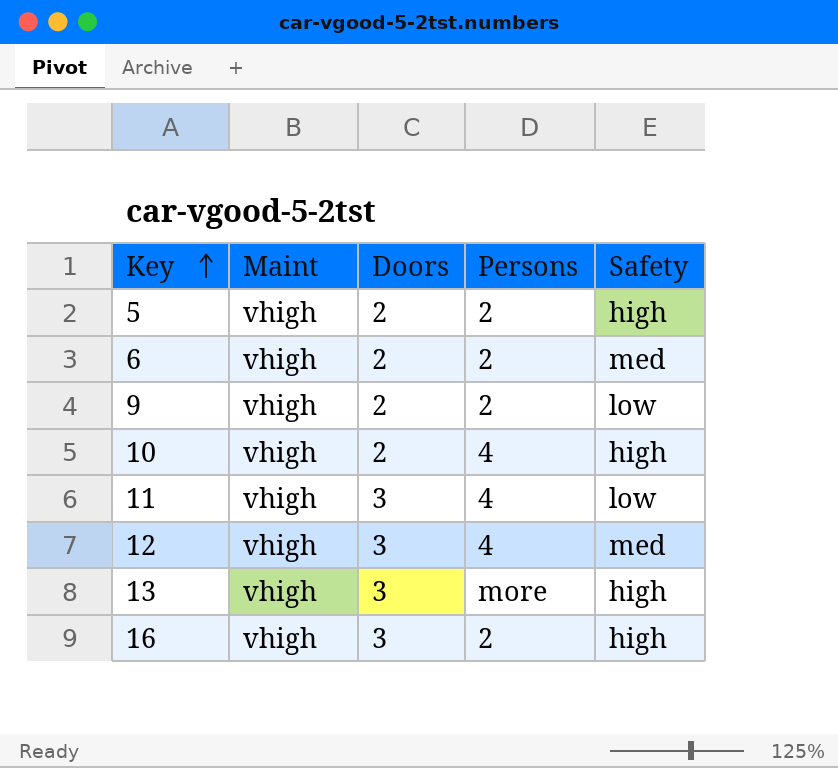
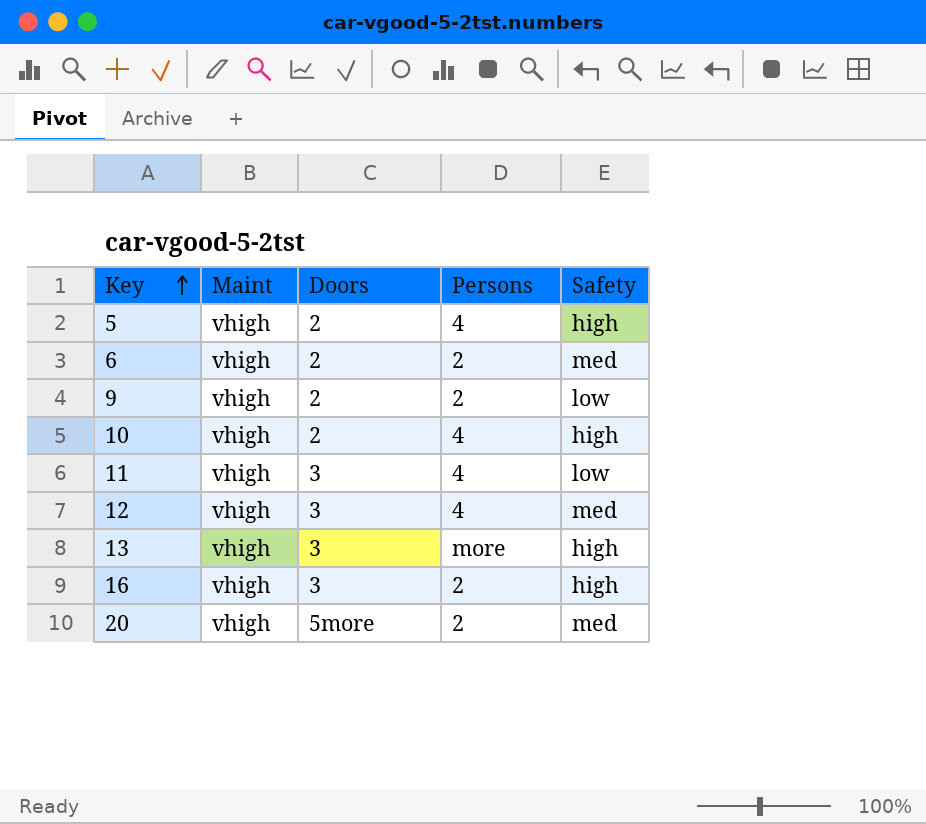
5 | Persons: 2 -> 4
row 20: none -> vhigh | 5more | 2 | med

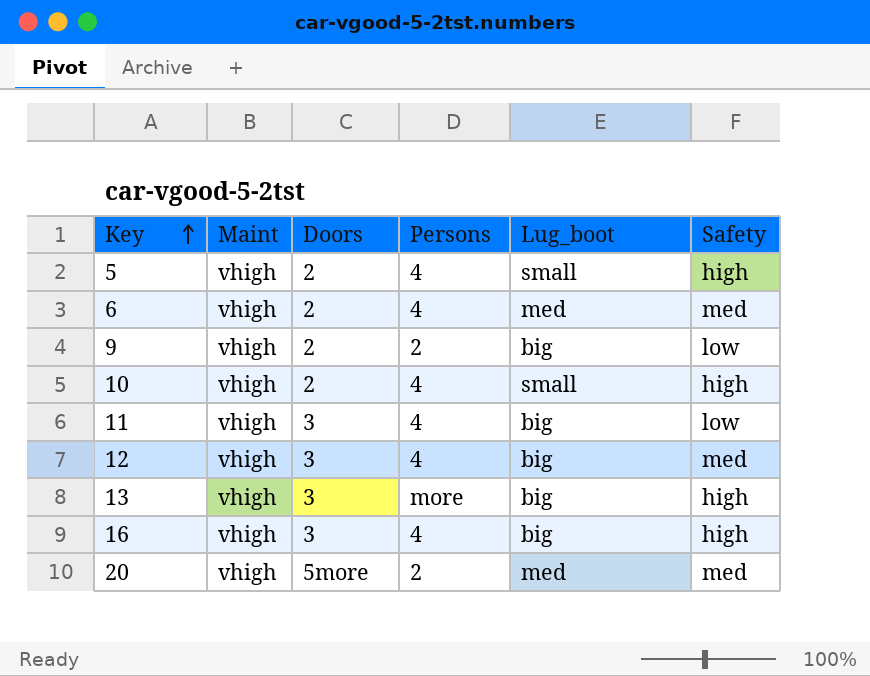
column Lug_boot | position: none -> 5
6 | Persons: 2 -> 4
16 | Persons: 2 -> 4

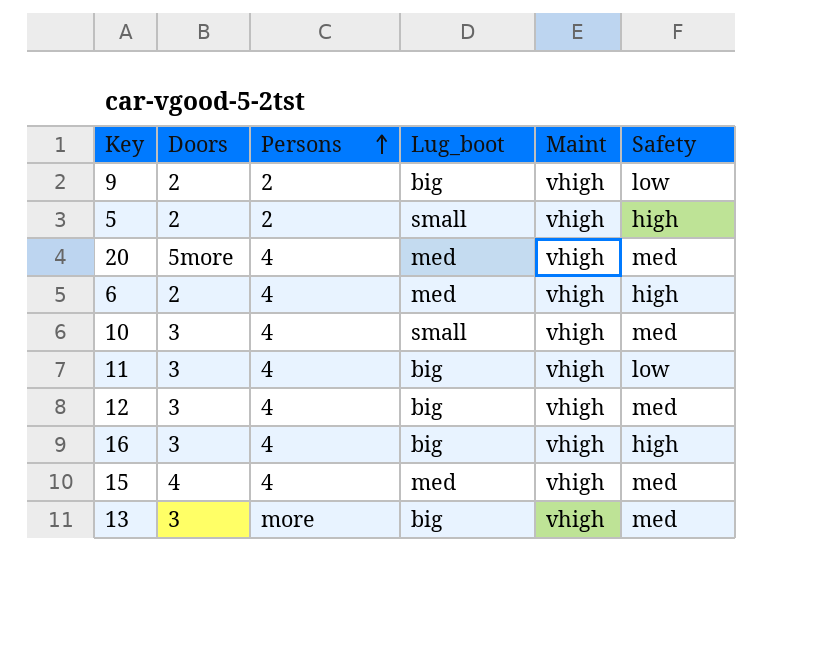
row order: Key ascending -> Persons ascending
column Maint | position: 2 -> 5
5 | Persons: 4 -> 2
20 | Persons: 2 -> 4
6 | Safety: med -> high
10 | Doors: 2 -> 3
10 | Safety: high -> med
row 15: none -> 4 | 4 | med | vhigh | med
13 | Safety: high -> med

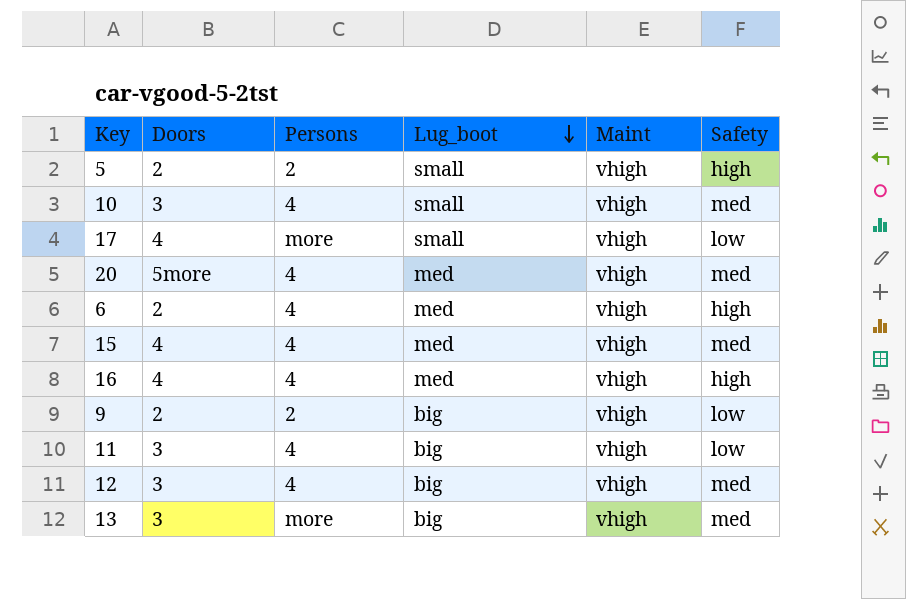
row order: Persons ascending -> Lug_boot descending
row 17: none -> 4 | more | small | vhigh | low
16 | Doors: 3 -> 4
16 | Lug_boot: big -> med

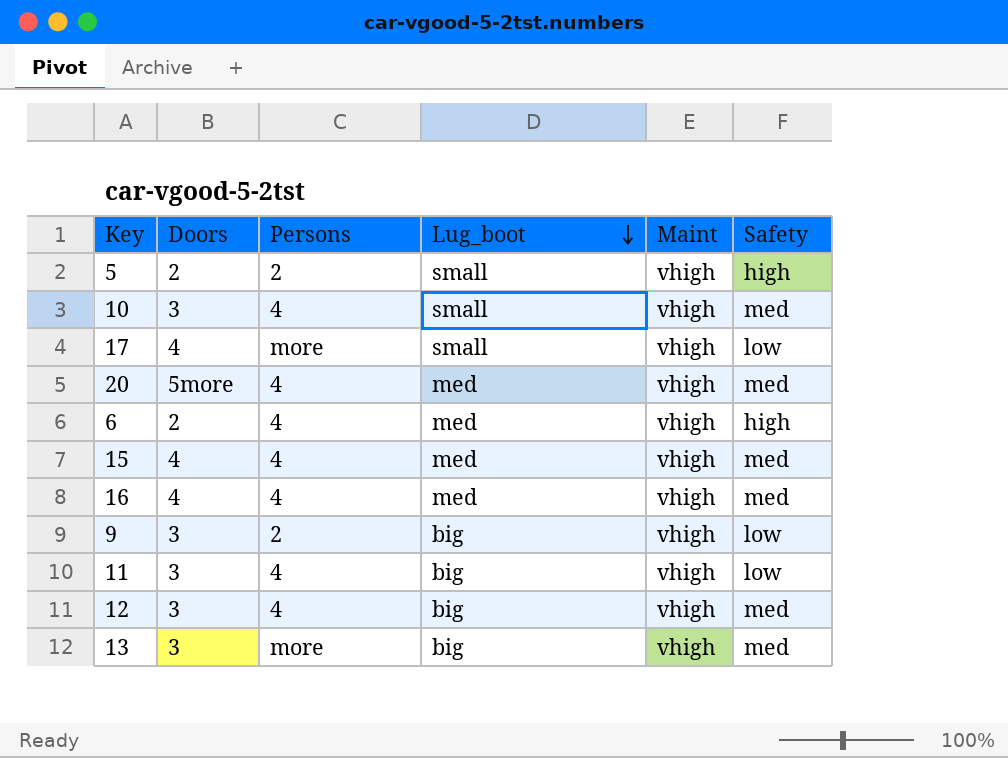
16 | Safety: high -> med
9 | Doors: 2 -> 3

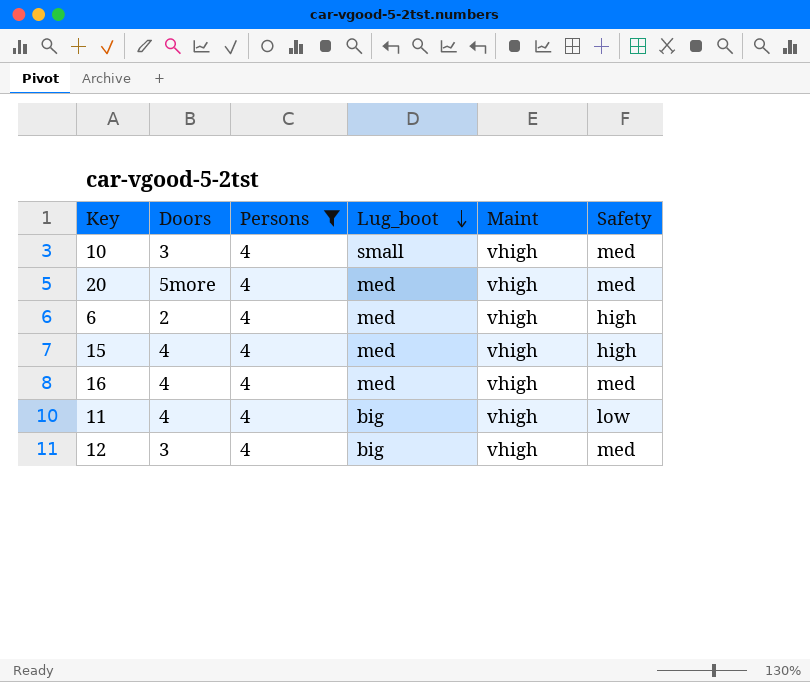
filter: none -> Persons = 4
15 | Safety: med -> high
11 | Doors: 3 -> 4

